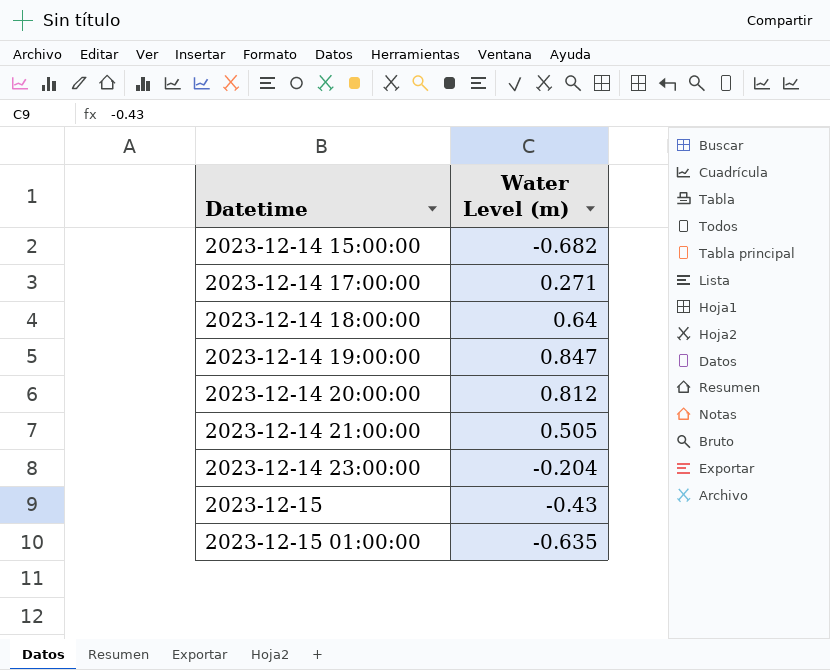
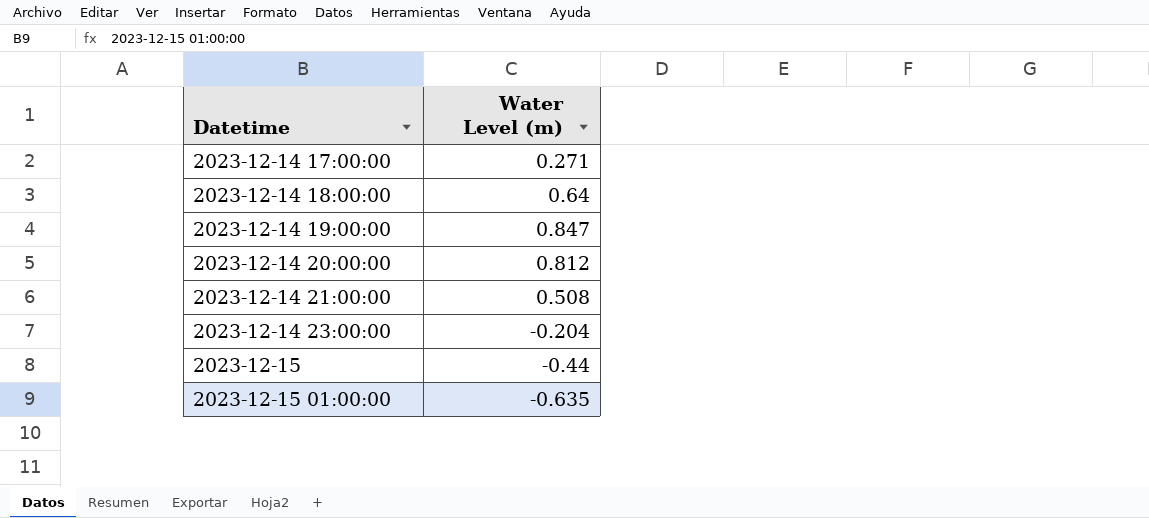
row 2023-12-14 15:00:00: -0.682 -> none
2023-12-14 21:00:00 | Water Level (m): 0.505 -> 0.508
2023-12-15 | Water Level (m): -0.43 -> -0.44

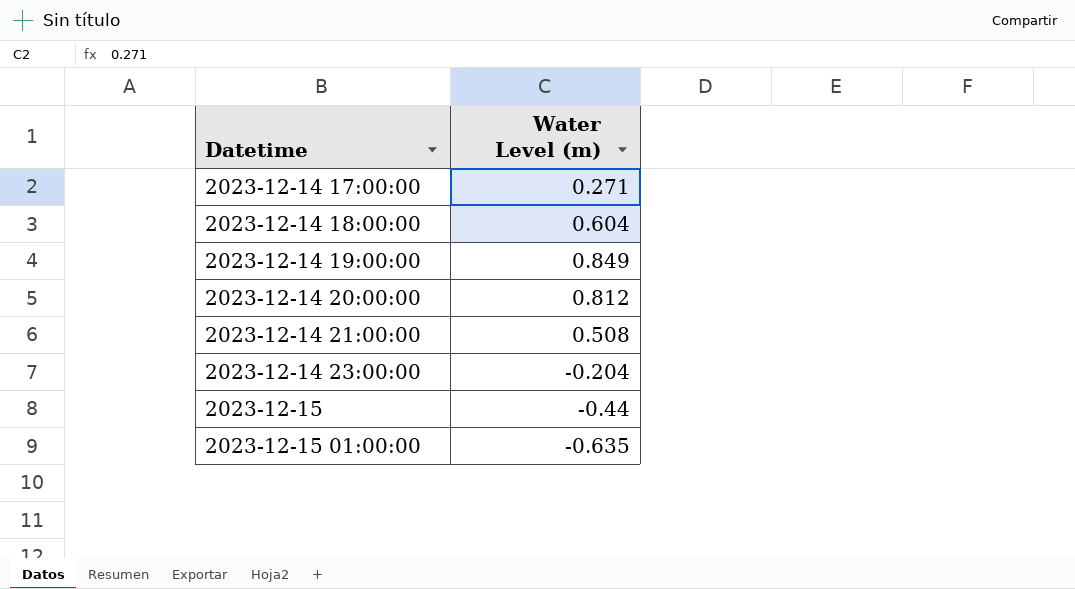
2023-12-14 18:00:00 | Water Level (m): 0.64 -> 0.604
2023-12-14 19:00:00 | Water Level (m): 0.847 -> 0.849

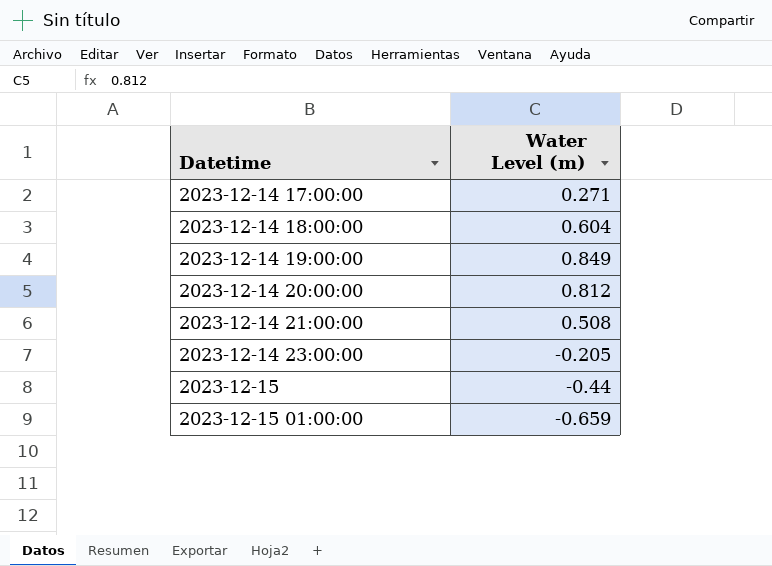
2023-12-14 23:00:00 | Water Level (m): -0.204 -> -0.205
2023-12-15 01:00:00 | Water Level (m): -0.635 -> -0.659

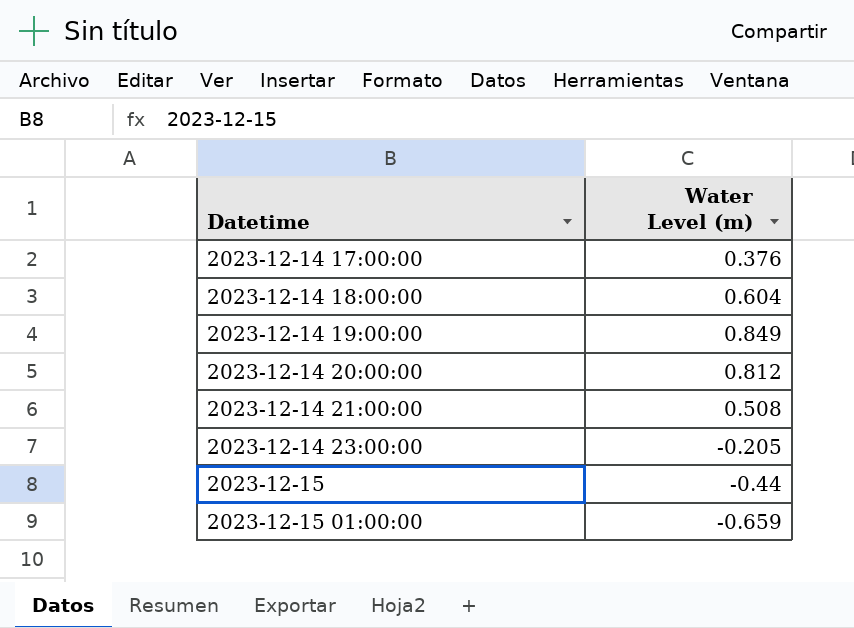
2023-12-14 17:00:00 | Water Level (m): 0.271 -> 0.376

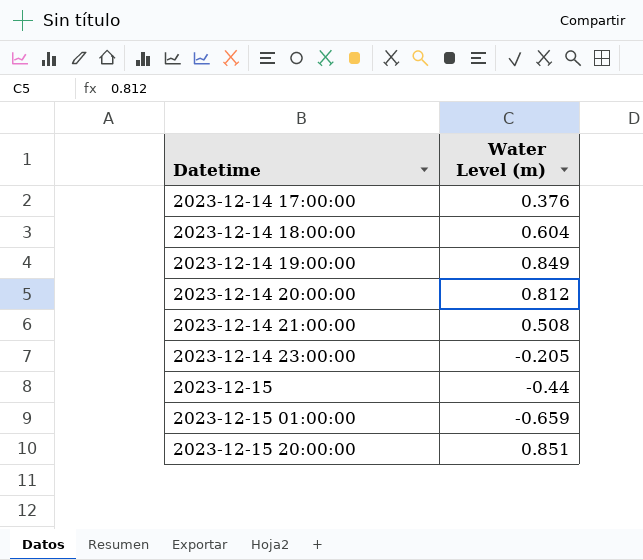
row 2023-12-15 20:00:00: none -> 0.851

